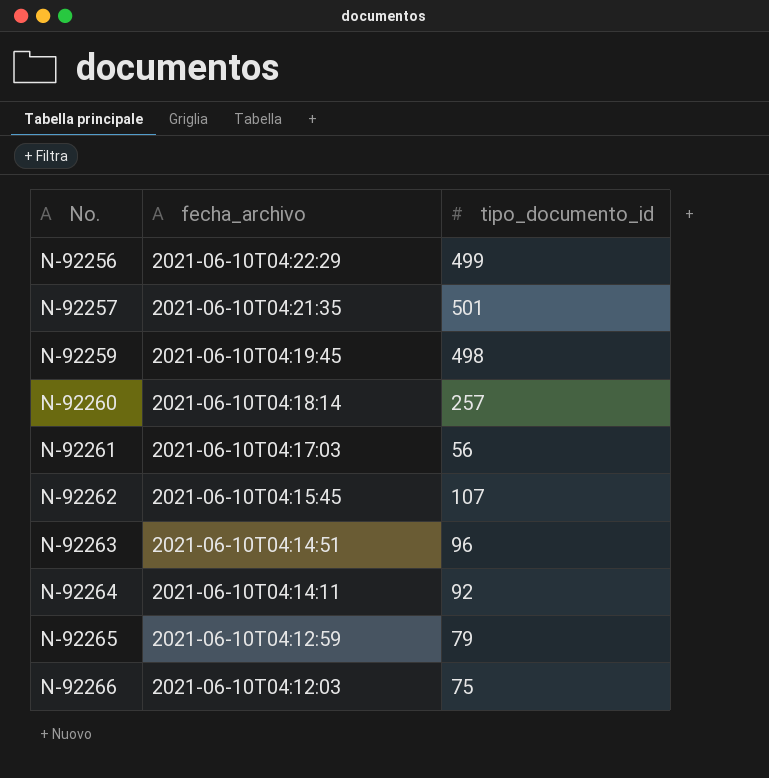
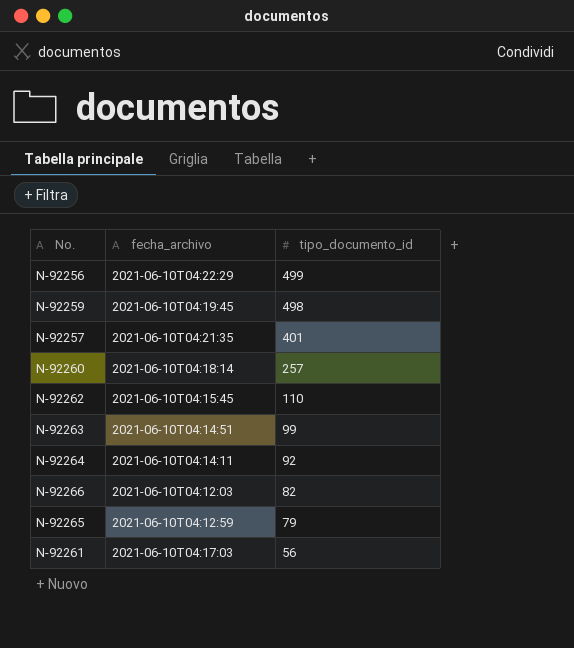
row order: No. ascending -> tipo_documento_id descending
N-92257 | tipo_documento_id: 501 -> 401
N-92262 | tipo_documento_id: 107 -> 110
N-92263 | tipo_documento_id: 96 -> 99
N-92266 | tipo_documento_id: 75 -> 82

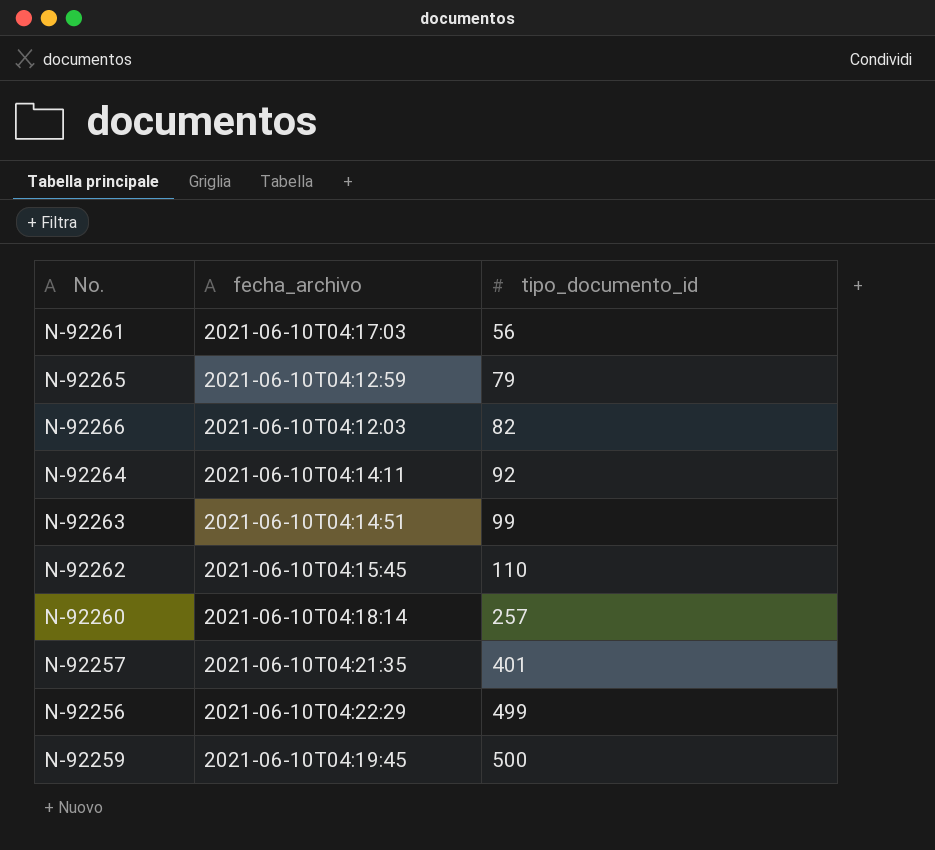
row order: tipo_documento_id descending -> tipo_documento_id ascending
N-92259 | tipo_documento_id: 498 -> 500

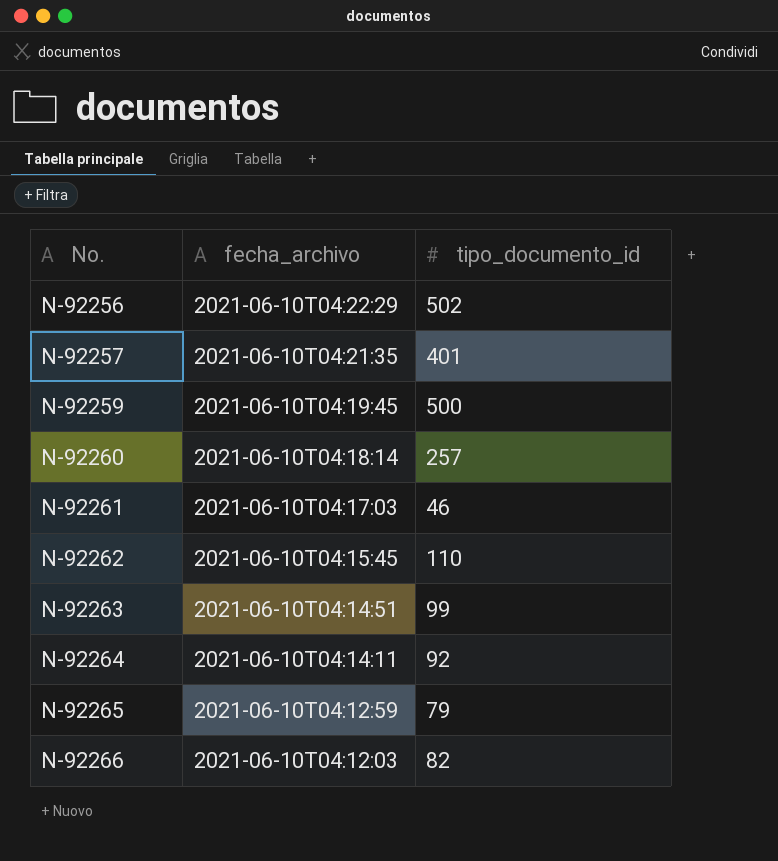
row order: tipo_documento_id ascending -> No. ascending
N-92256 | tipo_documento_id: 499 -> 502
N-92261 | tipo_documento_id: 56 -> 46

